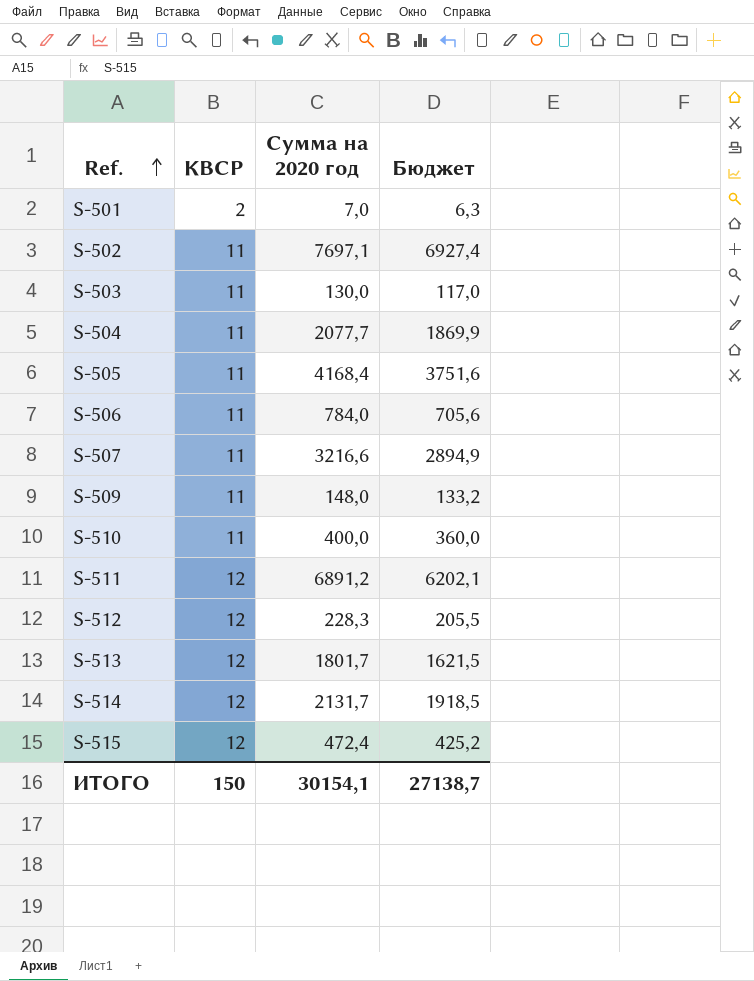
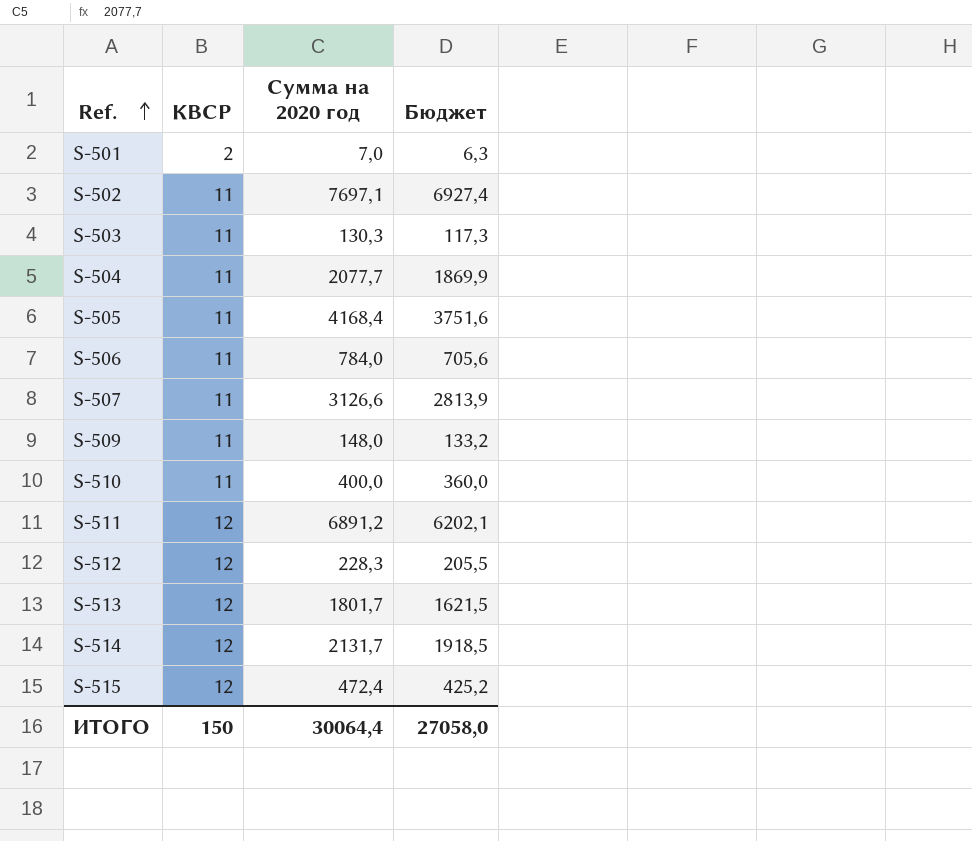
S-503 | Сумма на 2020 год: 130,0 -> 130,3
S-503 | Бюджет: 117,0 -> 117,3
S-507 | Сумма на 2020 год: 3216,6 -> 3126,6
S-507 | Бюджет: 2894,9 -> 2813,9
ИТОГО | Сумма на 2020 год: 30154,1 -> 30064,4
ИТОГО | Бюджет: 27138,7 -> 27058,0

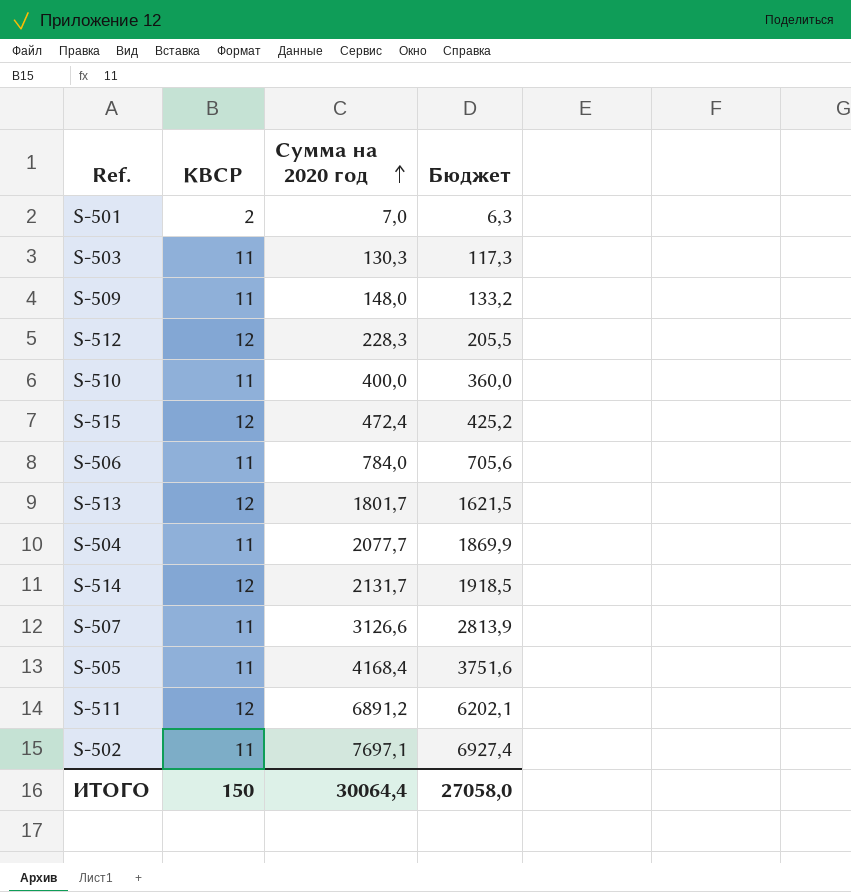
row order: Ref. ascending -> Сумма на 2020 год ascending

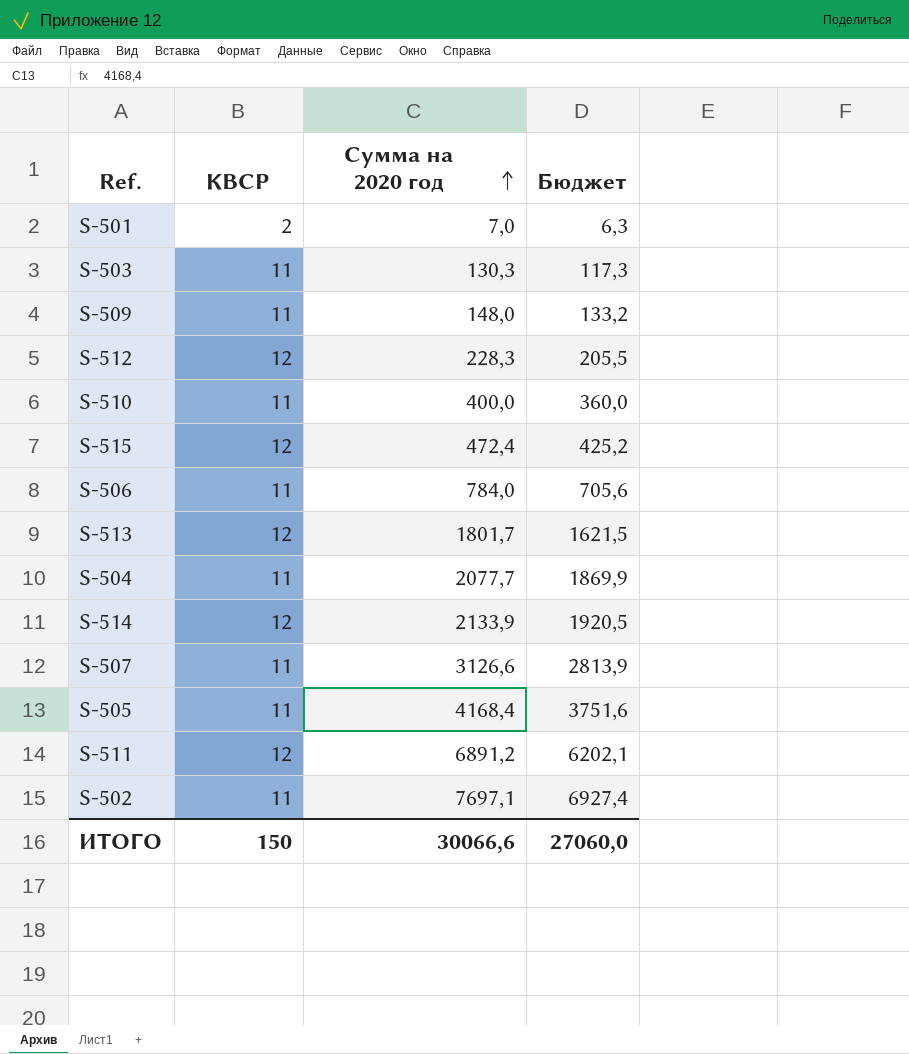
S-514 | Сумма на 2020 год: 2131,7 -> 2133,9
S-514 | Бюджет: 1918,5 -> 1920,5
ИТОГО | Сумма на 2020 год: 30064,4 -> 30066,6
ИТОГО | Бюджет: 27058,0 -> 27060,0

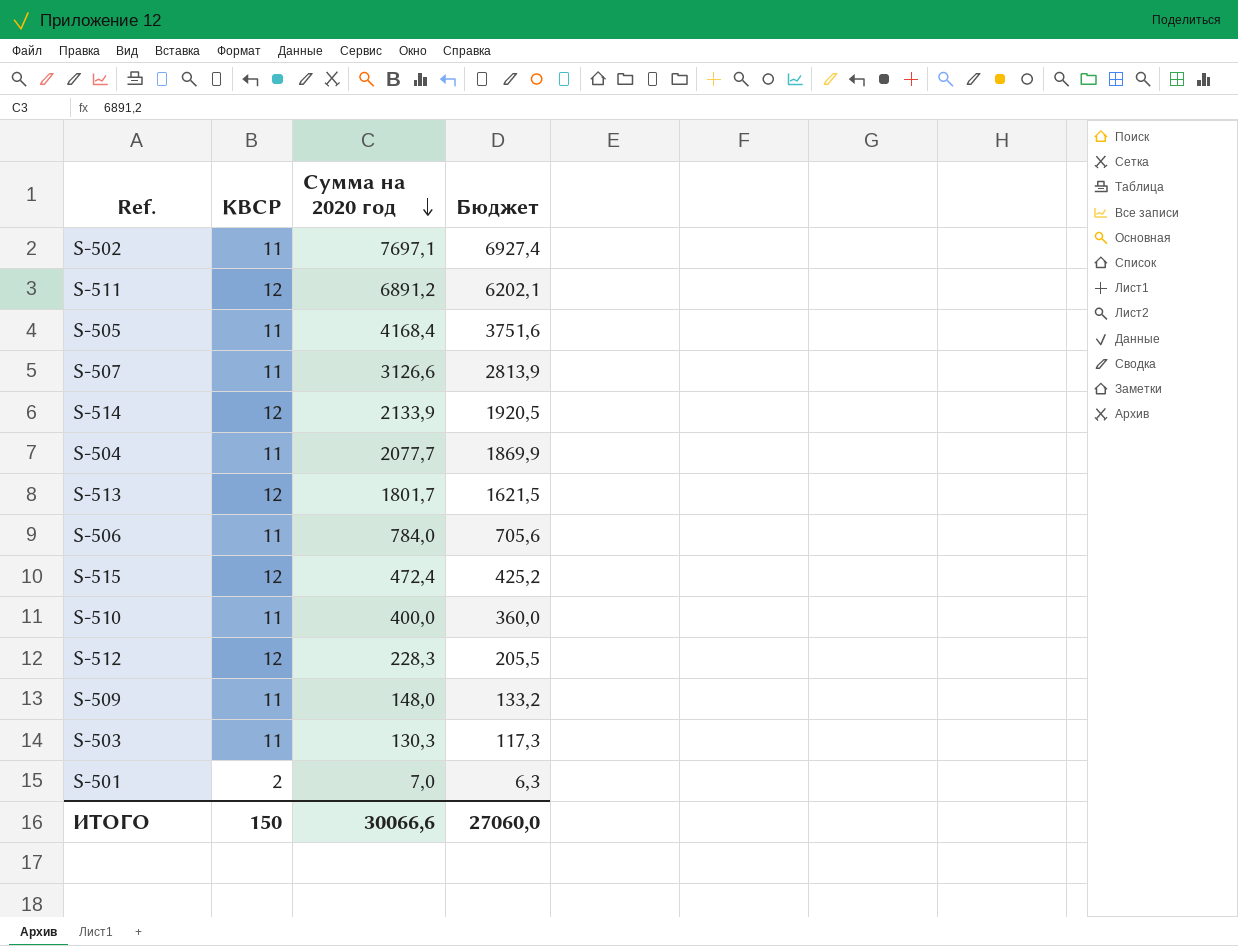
row order: Сумма на 2020 год ascending -> Сумма на 2020 год descending

